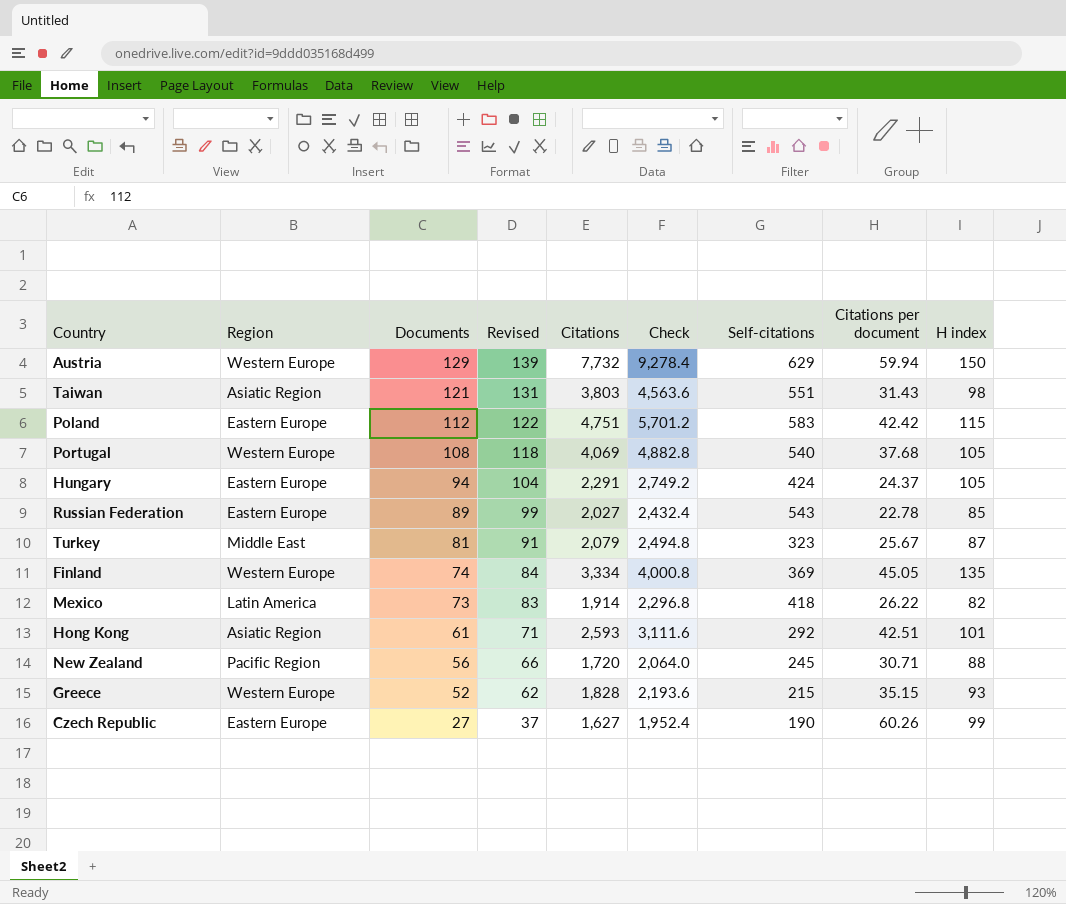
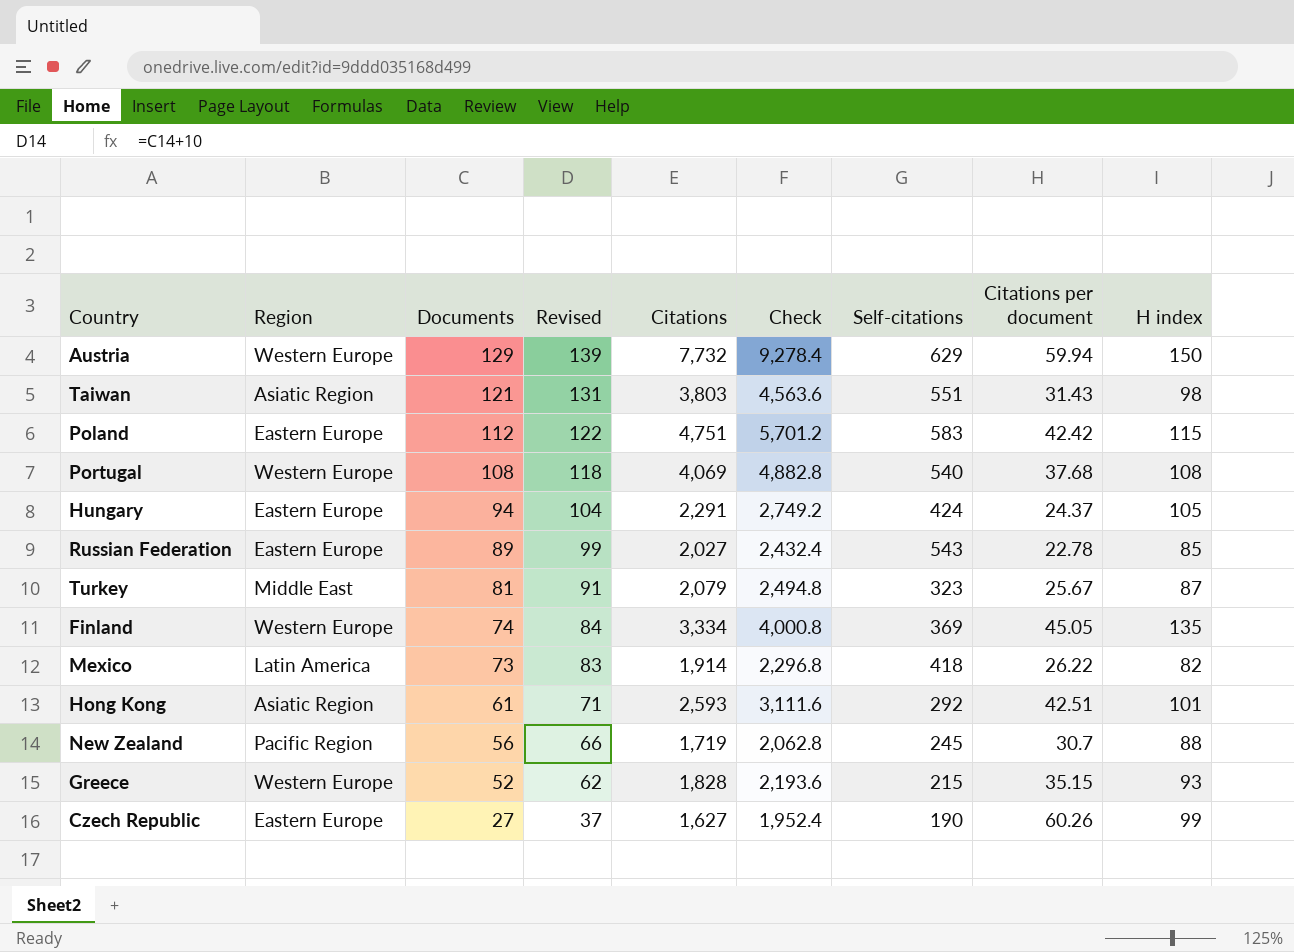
Portugal | H index: 105 -> 108
New Zealand | Citations: 1,720 -> 1,719
New Zealand | Check: 2,064.0 -> 2,062.8
New Zealand | Citations per document: 30.71 -> 30.7

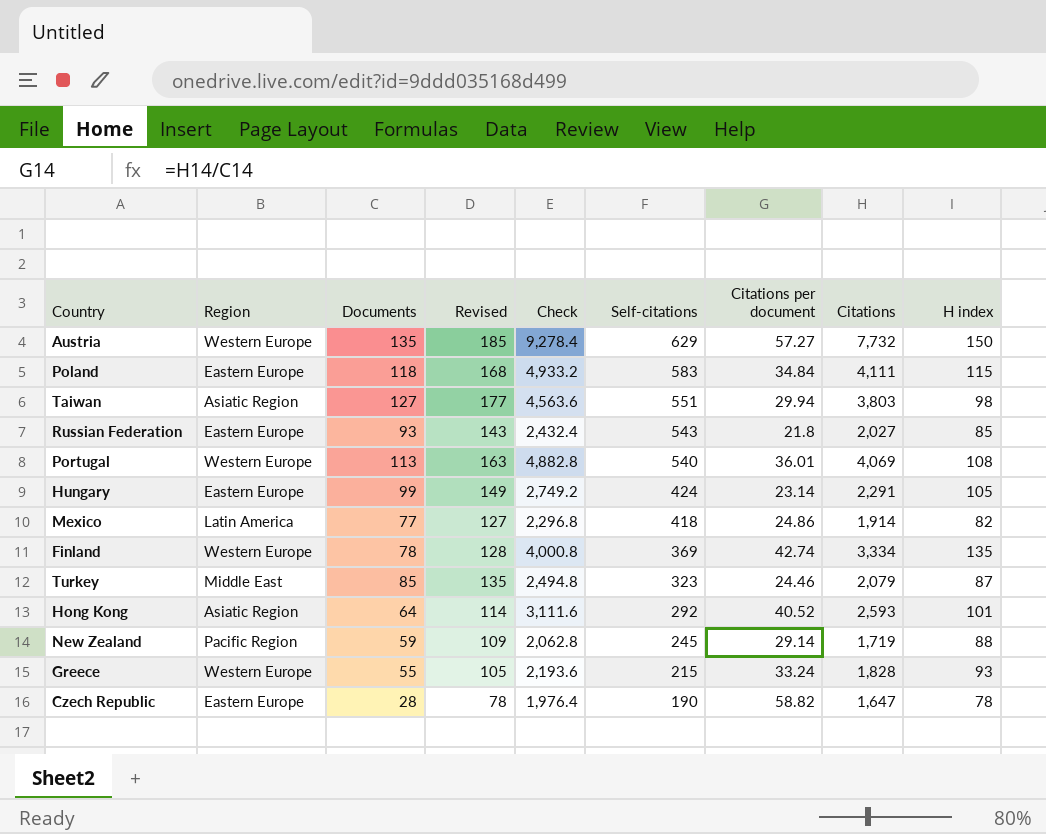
row order: Documents descending -> Self-citations descending
column Revised | formula: [Documents] + 10 -> [Documents] + 50
column Citations | position: 5 -> 8
Austria | Documents: 129 -> 135
Austria | Citations per document: 59.94 -> 57.27
Poland | Documents: 112 -> 118
Poland | Check: 5,701.2 -> 4,933.2
Poland | Citations per document: 42.42 -> 34.84
Poland | Citations: 4,751 -> 4,111
Taiwan | Documents: 121 -> 127
Taiwan | Citations per document: 31.43 -> 29.94
Russian Federation | Documents: 89 -> 93
Russian Federation | Citations per document: 22.78 -> 21.8
Portugal | Documents: 108 -> 113
Portugal | Citations per document: 37.68 -> 36.01
Hungary | Documents: 94 -> 99
Hungary | Citations per document: 24.37 -> 23.14
Mexico | Documents: 73 -> 77
Mexico | Citations per document: 26.22 -> 24.86
Finland | Documents: 74 -> 78
Finland | Citations per document: 45.05 -> 42.74
Turkey | Documents: 81 -> 85
Turkey | Citations per document: 25.67 -> 24.46
Hong Kong | Documents: 61 -> 64
Hong Kong | Citations per document: 42.51 -> 40.52
New Zealand | Documents: 56 -> 59
New Zealand | Citations per document: 30.7 -> 29.14
Greece | Documents: 52 -> 55
Greece | Citations per document: 35.15 -> 33.24
Czech Republic | Documents: 27 -> 28
Czech Republic | Check: 1,952.4 -> 1,976.4
Czech Republic | Citations per document: 60.26 -> 58.82
Czech Republic | Citations: 1,627 -> 1,647
Czech Republic | H index: 99 -> 78

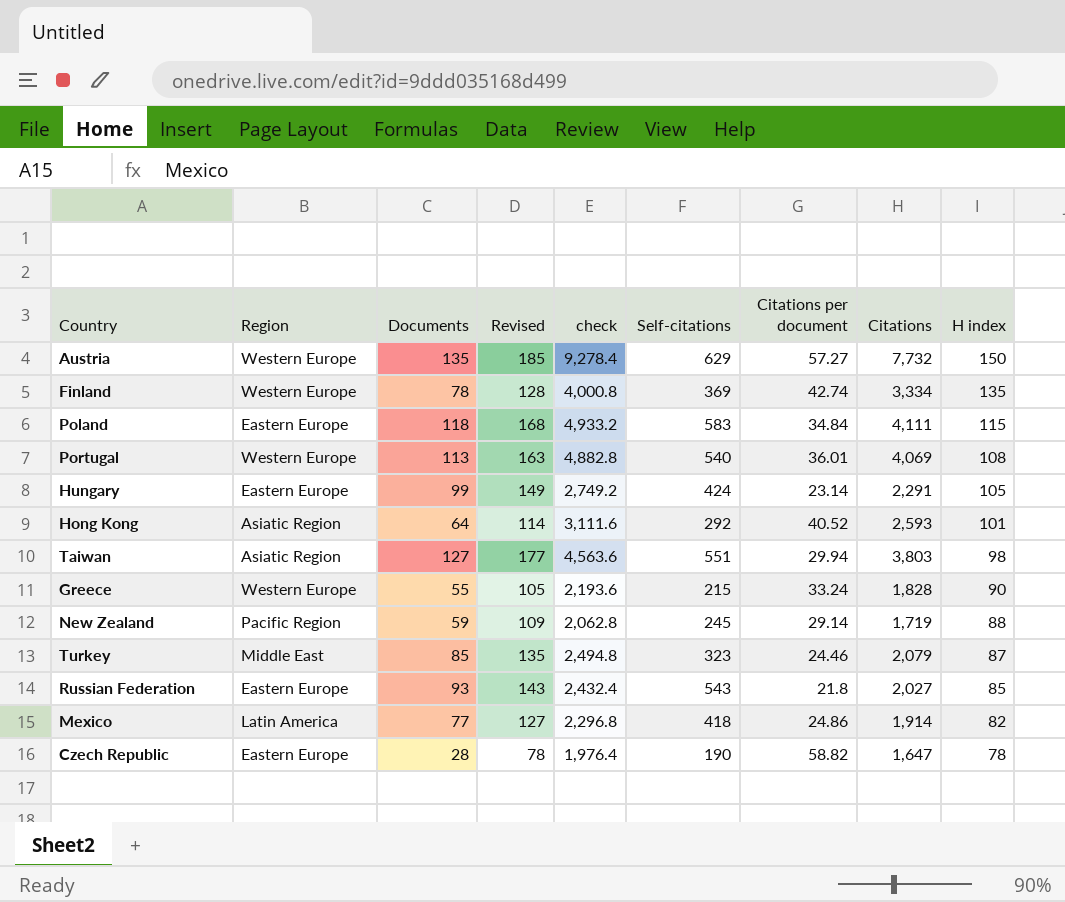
row order: Self-citations descending -> H index descending
column name: Check -> check
Greece | H index: 93 -> 90

